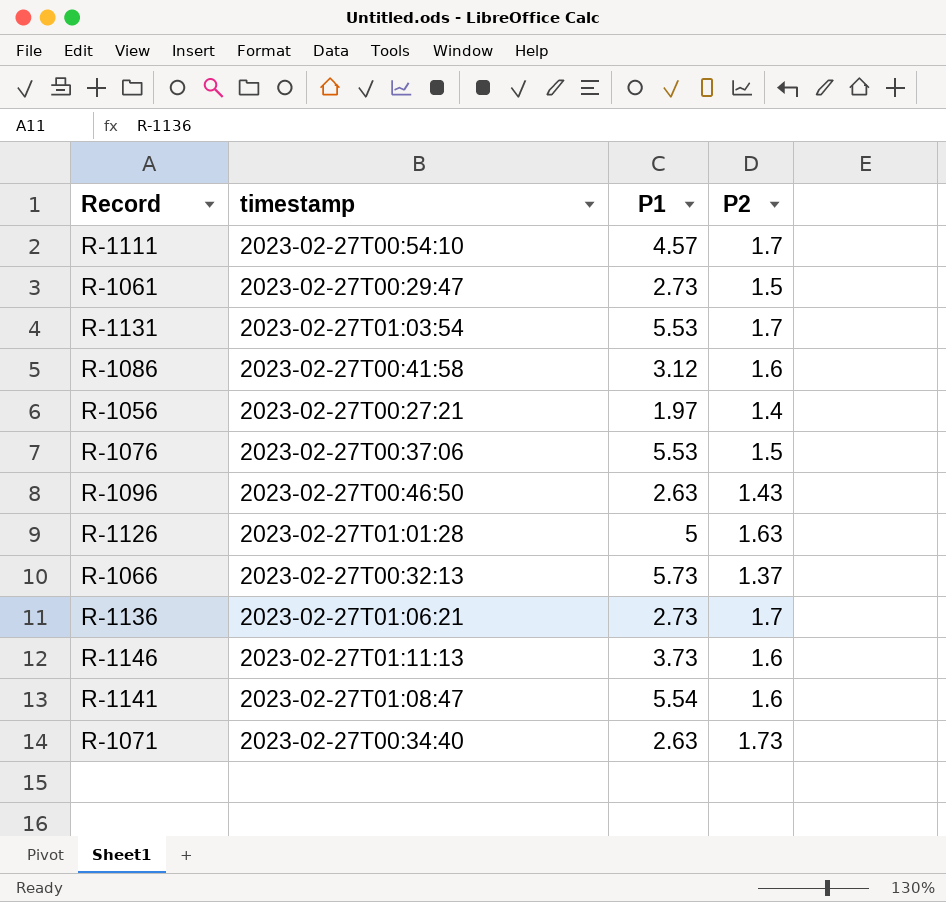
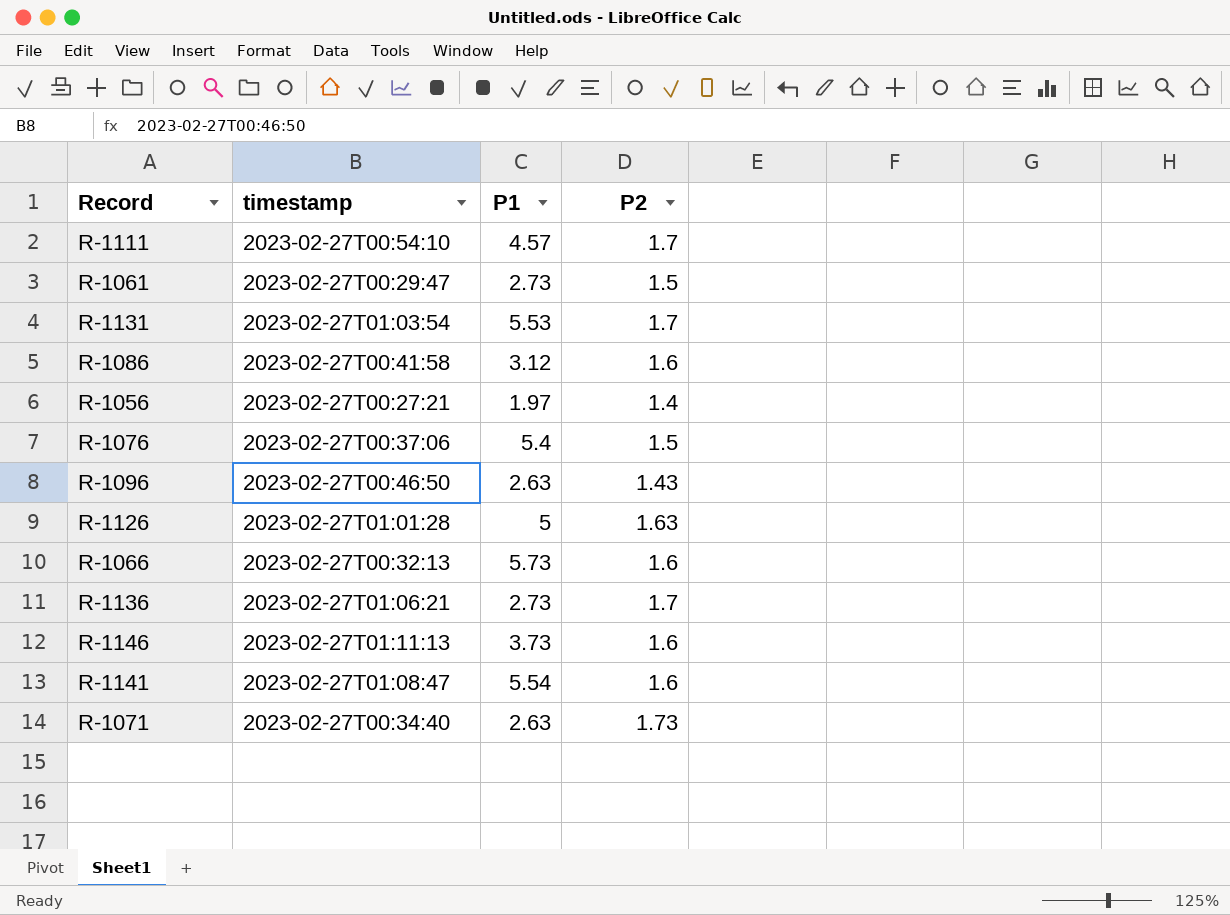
R-1076 | P1: 5.53 -> 5.4
R-1066 | P2: 1.37 -> 1.6

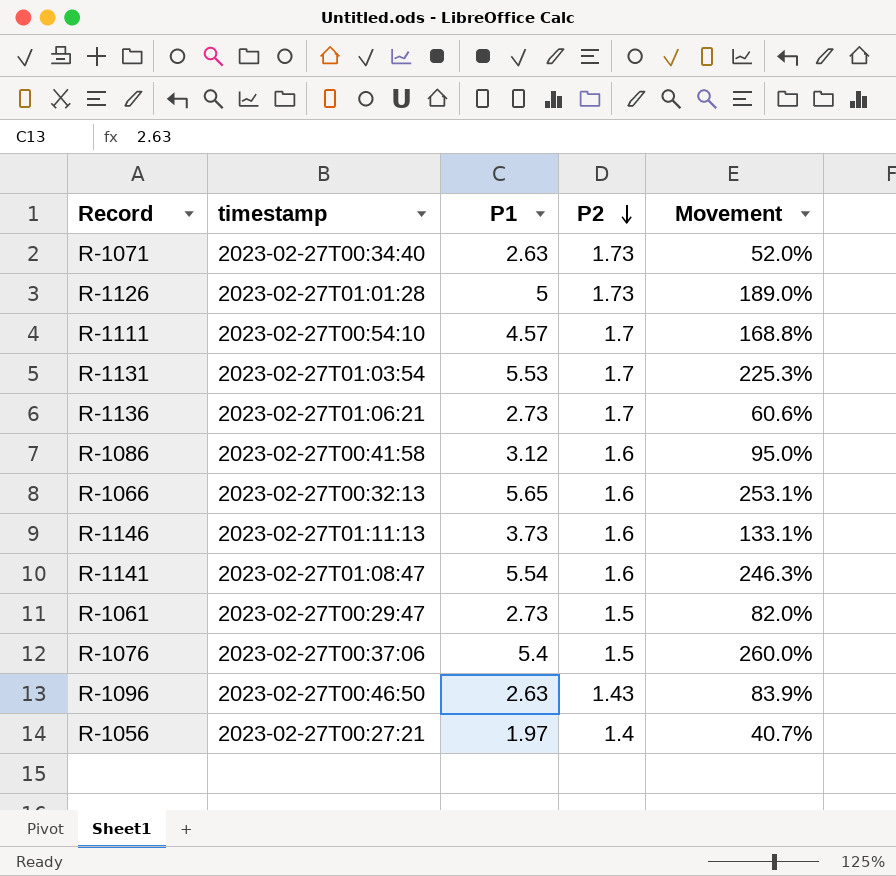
row order: none -> P2 descending
column Movement | formula: none -> ([P1] - [P2]) / [P2]
R-1126 | P2: 1.63 -> 1.73
R-1066 | P1: 5.73 -> 5.65

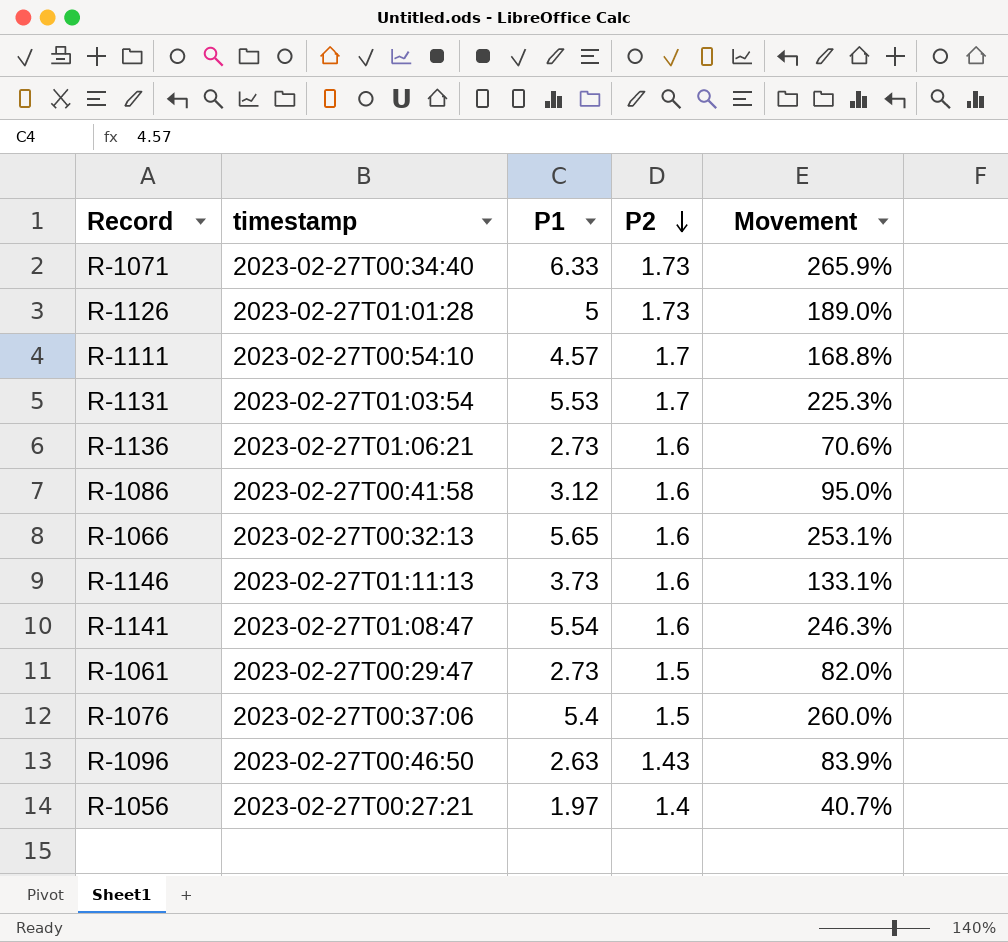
R-1071 | P1: 2.63 -> 6.33
R-1071 | Movement: 52.0% -> 265.9%
R-1136 | P2: 1.7 -> 1.6
R-1136 | Movement: 60.6% -> 70.6%

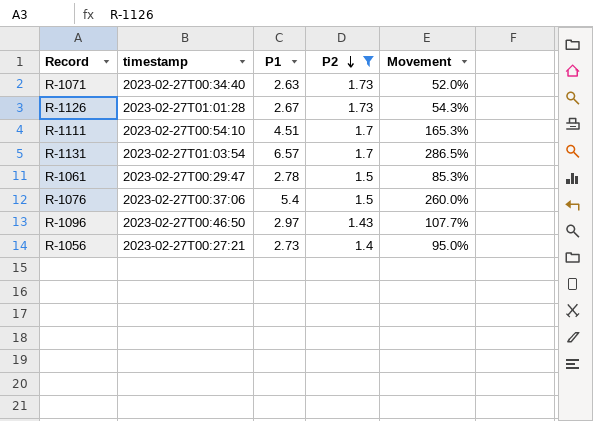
filter: none -> P2 != 1.6
R-1071 | P1: 6.33 -> 2.63
R-1071 | Movement: 265.9% -> 52.0%
R-1126 | P1: 5 -> 2.67
R-1126 | Movement: 189.0% -> 54.3%
R-1111 | P1: 4.57 -> 4.51
R-1111 | Movement: 168.8% -> 165.3%
R-1131 | P1: 5.53 -> 6.57
R-1131 | Movement: 225.3% -> 286.5%
R-1061 | P1: 2.73 -> 2.78
R-1061 | Movement: 82.0% -> 85.3%
R-1096 | P1: 2.63 -> 2.97
R-1096 | Movement: 83.9% -> 107.7%
R-1056 | P1: 1.97 -> 2.73
R-1056 | Movement: 40.7% -> 95.0%

